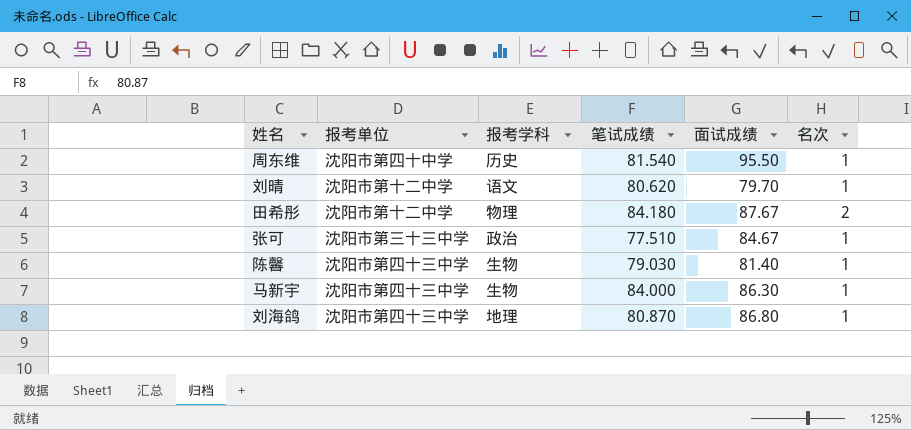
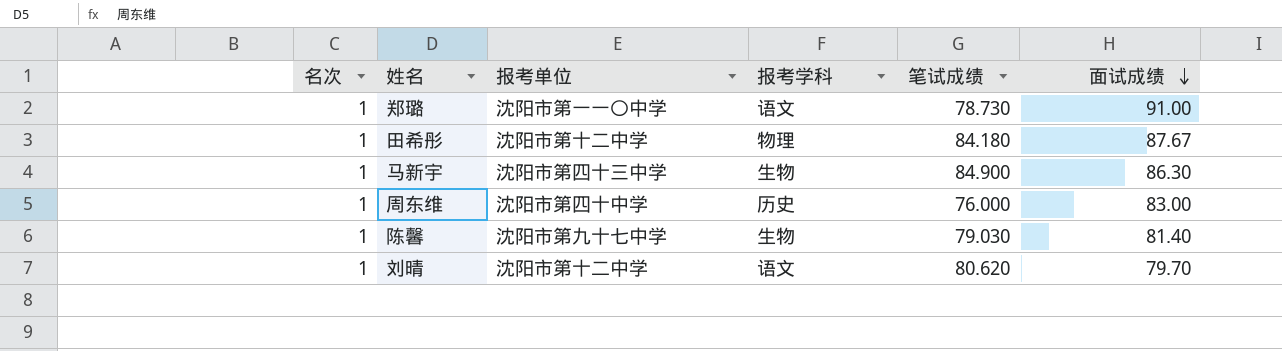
row order: none -> 面试成绩 descending
column 名次 | position: 6 -> 1
row 张可: 沈阳市第三十三中学 | 政治 | 77.510 | 84.67 | 1 -> none
row 刘海鸽: 沈阳市第四十三中学 | 地理 | 80.870 | 86.80 | 1 -> none
row 郑璐: none -> 1 | 沈阳市第一一〇中学 | 语文 | 78.730 | 91.00
田希彤 | 名次: 2 -> 1
马新宇 | 笔试成绩: 84.000 -> 84.900
周东维 | 笔试成绩: 81.540 -> 76.000
周东维 | 面试成绩: 95.50 -> 83.00
陈馨 | 报考单位: 沈阳市第四十三中学 -> 沈阳市第九十七中学

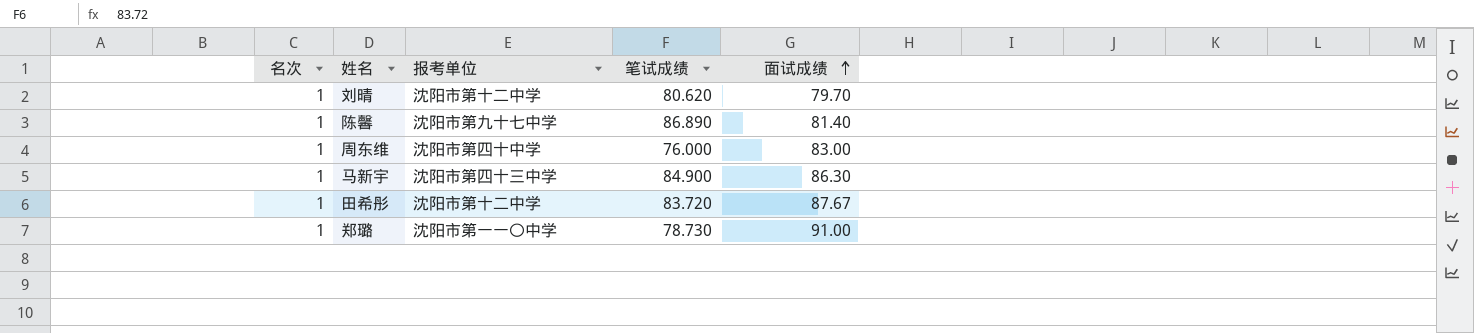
row order: 面试成绩 descending -> 面试成绩 ascending
column 报考学科 | position: 4 -> none
陈馨 | 笔试成绩: 79.030 -> 86.890
田希彤 | 笔试成绩: 84.180 -> 83.720

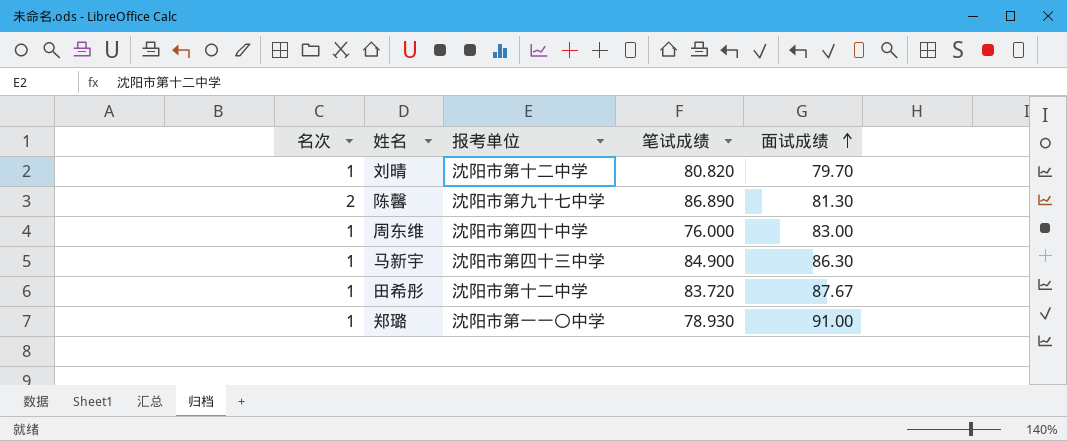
刘晴 | 笔试成绩: 80.620 -> 80.820
陈馨 | 名次: 1 -> 2
陈馨 | 面试成绩: 81.40 -> 81.30
郑璐 | 笔试成绩: 78.730 -> 78.930

